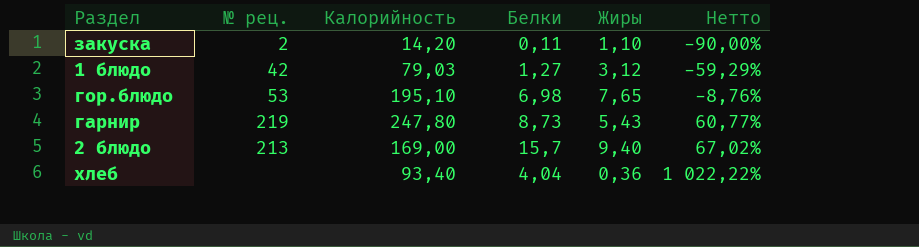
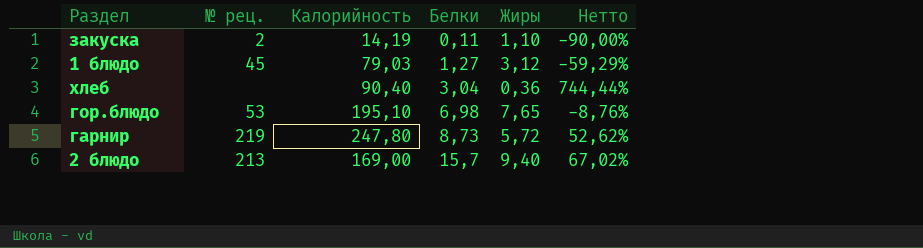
row order: Нетто ascending -> Белки ascending
закуска | Калорийность: 14,20 -> 14,19
1 блюдо | № рец.: 42 -> 45
хлеб | Калорийность: 93,40 -> 90,40
хлеб | Белки: 4,04 -> 3,04
хлеб | Нетто: 1 022,22% -> 744,44%
гарнир | Жиры: 5,43 -> 5,72
гарнир | Нетто: 60,77% -> 52,62%

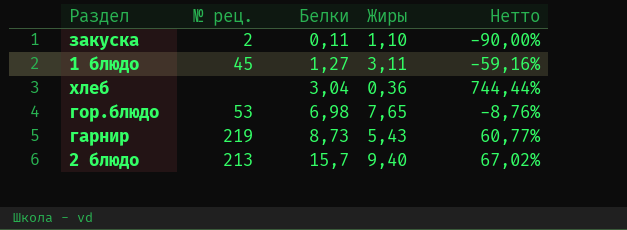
column Калорийность | position: 3 -> none
1 блюдо | Жиры: 3,12 -> 3,11
1 блюдо | Нетто: -59,29% -> -59,16%
гарнир | Жиры: 5,72 -> 5,43
гарнир | Нетто: 52,62% -> 60,77%

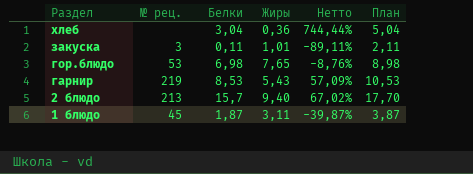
row order: Белки ascending -> Раздел descending
column План | formula: none -> [Белки] + 2
закуска | № рец.: 2 -> 3
закуска | Жиры: 1,10 -> 1,01
закуска | Нетто: -90,00% -> -89,11%
гарнир | Белки: 8,73 -> 8,53
гарнир | Нетто: 60,77% -> 57,09%
1 блюдо | Белки: 1,27 -> 1,87
1 блюдо | Нетто: -59,16% -> -39,87%

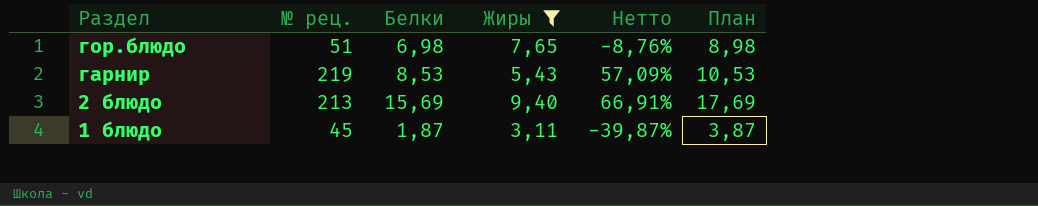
filter: none -> Жиры >= 3,11
гор.блюдо | № рец.: 53 -> 51
2 блюдо | Белки: 15,7 -> 15,69
2 блюдо | Нетто: 67,02% -> 66,91%
2 блюдо | План: 17,70 -> 17,69

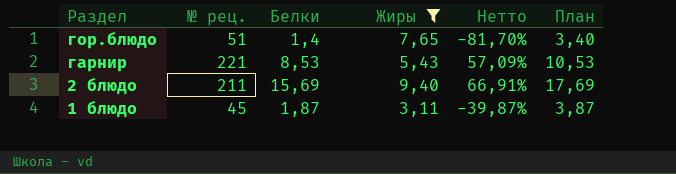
гор.блюдо | Белки: 6,98 -> 1,4
гор.блюдо | Нетто: -8,76% -> -81,70%
гор.блюдо | План: 8,98 -> 3,40
гарнир | № рец.: 219 -> 221
2 блюдо | № рец.: 213 -> 211

